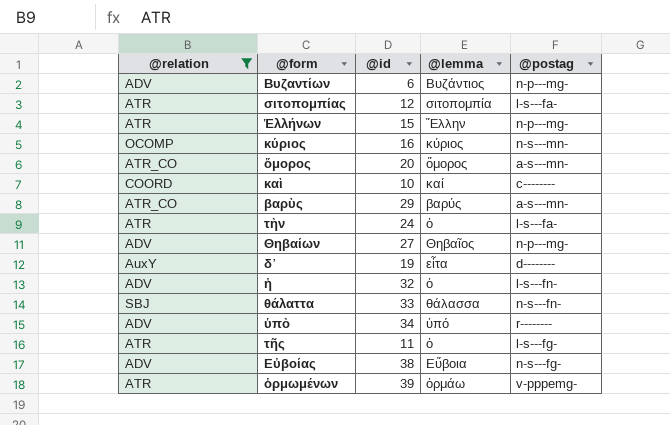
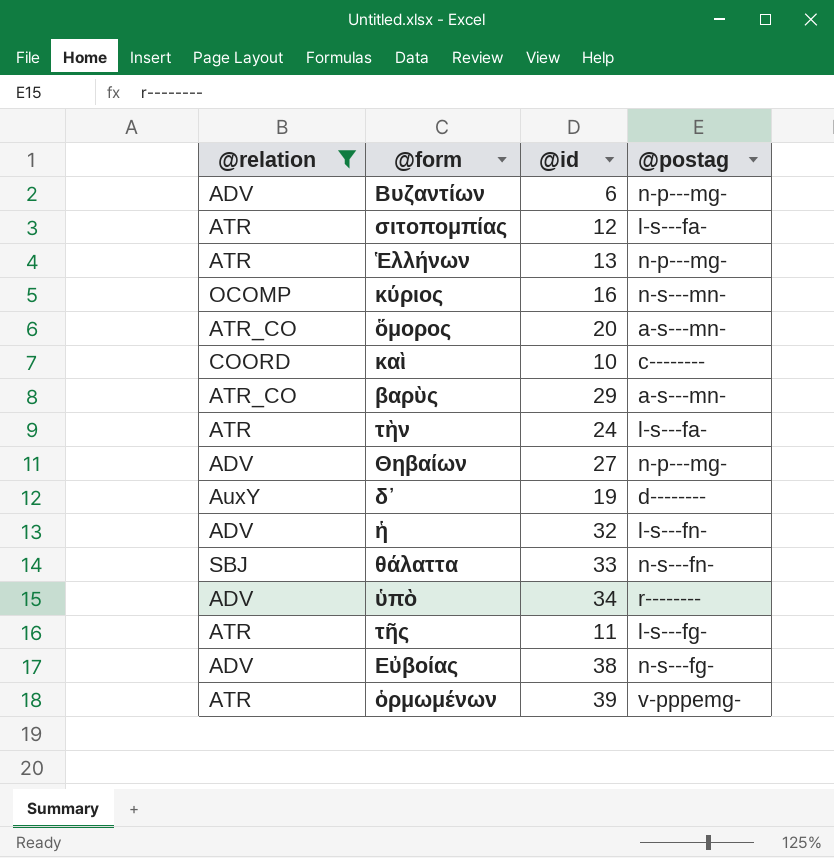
column @lemma | position: 4 -> none
Ἑλλήνων | @id: 15 -> 13

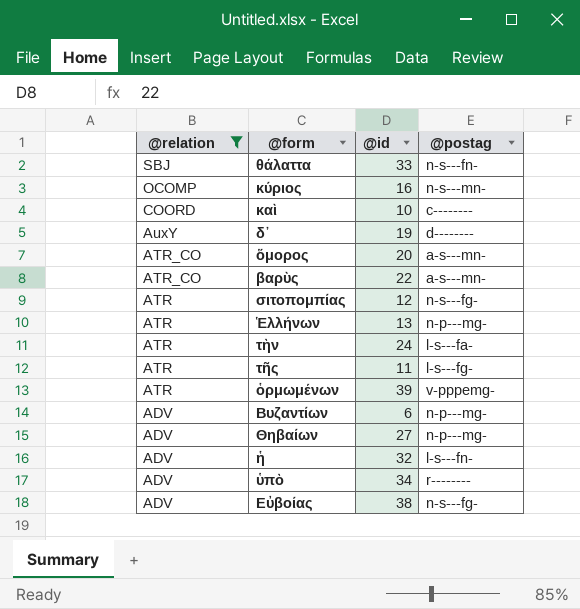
row order: none -> @relation descending
βαρὺς | @id: 29 -> 22
σιτοπομπίας | @postag: l-s---fa- -> n-s---fg-

